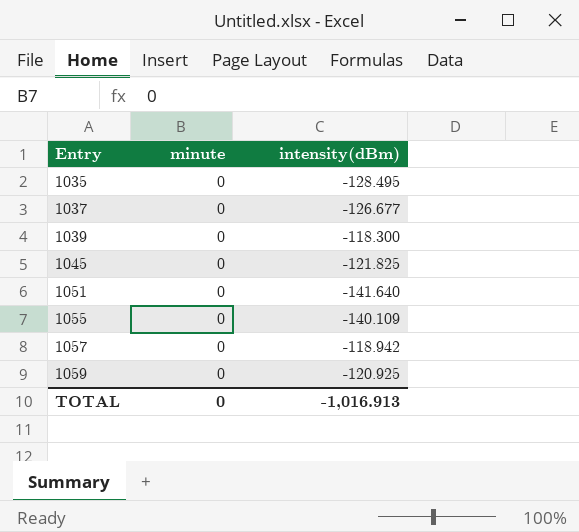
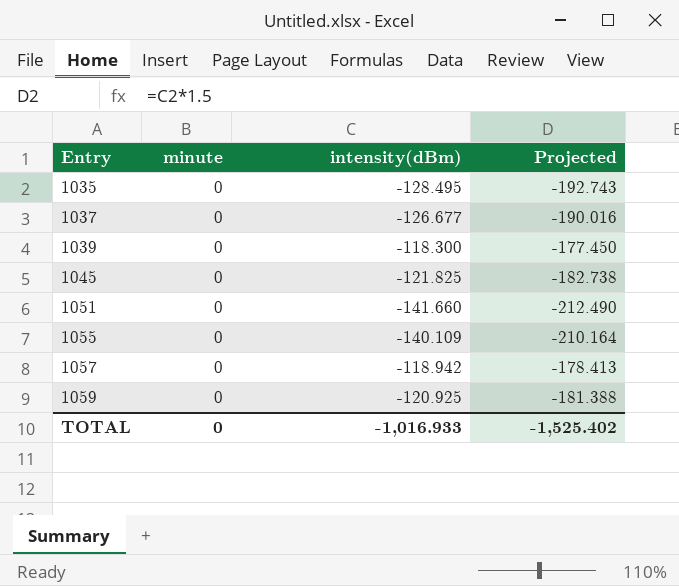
column Projected | formula: none -> [intensity(dBm)] * 1.5
1051 | intensity(dBm): -141.640 -> -141.660
TOTAL | intensity(dBm): -1,016.913 -> -1,016.933

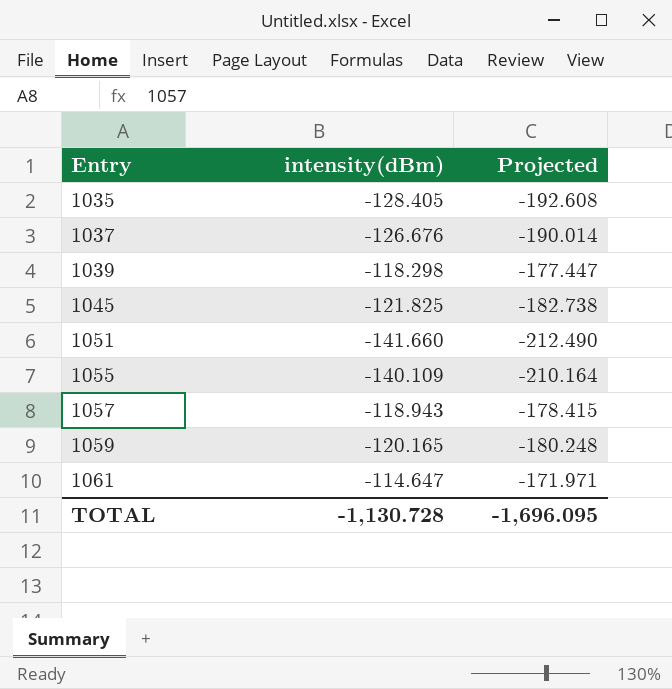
column minute | position: 2 -> none
1035 | intensity(dBm): -128.495 -> -128.405
1035 | Projected: -192.743 -> -192.608
1037 | intensity(dBm): -126.677 -> -126.676
1037 | Projected: -190.016 -> -190.014
1039 | intensity(dBm): -118.300 -> -118.298
1039 | Projected: -177.450 -> -177.447
1057 | intensity(dBm): -118.942 -> -118.943
1057 | Projected: -178.413 -> -178.415
1059 | intensity(dBm): -120.925 -> -120.165
1059 | Projected: -181.388 -> -180.248
row 1061: none -> -114.647 | -171.971
TOTAL | intensity(dBm): -1,016.933 -> -1,130.728
TOTAL | Projected: -1,525.402 -> -1,696.095

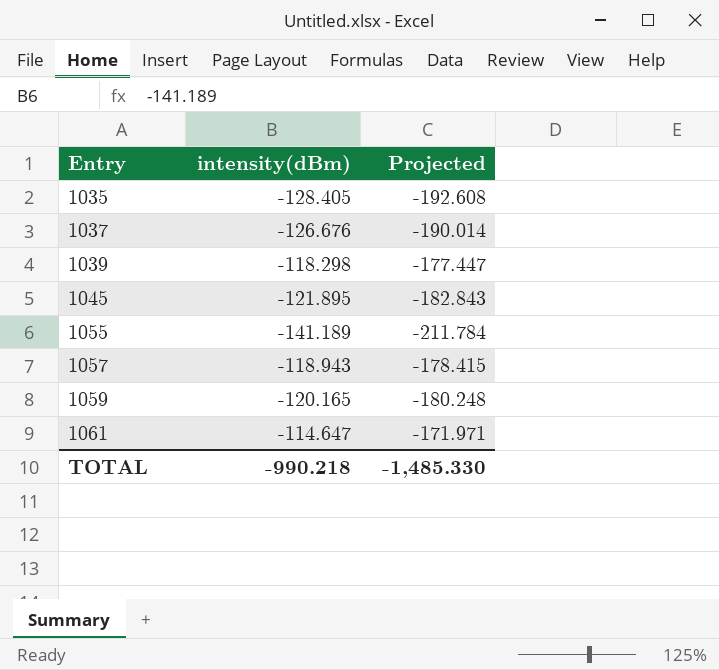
row 1051: -141.660 | -212.490 -> none
1045 | intensity(dBm): -121.825 -> -121.895
1045 | Projected: -182.738 -> -182.843
1055 | intensity(dBm): -140.109 -> -141.189
1055 | Projected: -210.164 -> -211.784
TOTAL | intensity(dBm): -1,130.728 -> -990.218
TOTAL | Projected: -1,696.095 -> -1,485.330

